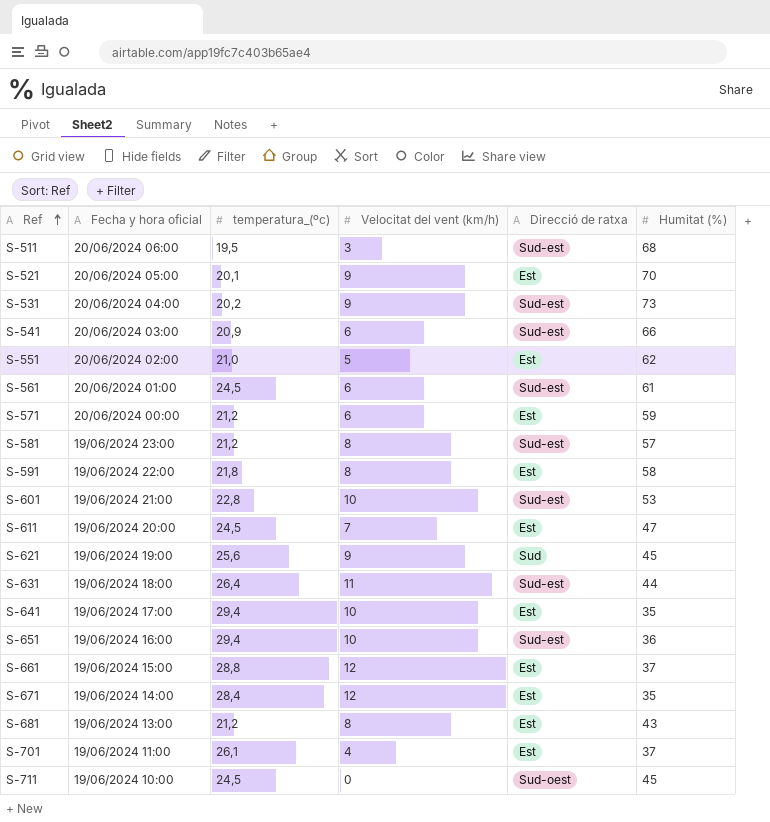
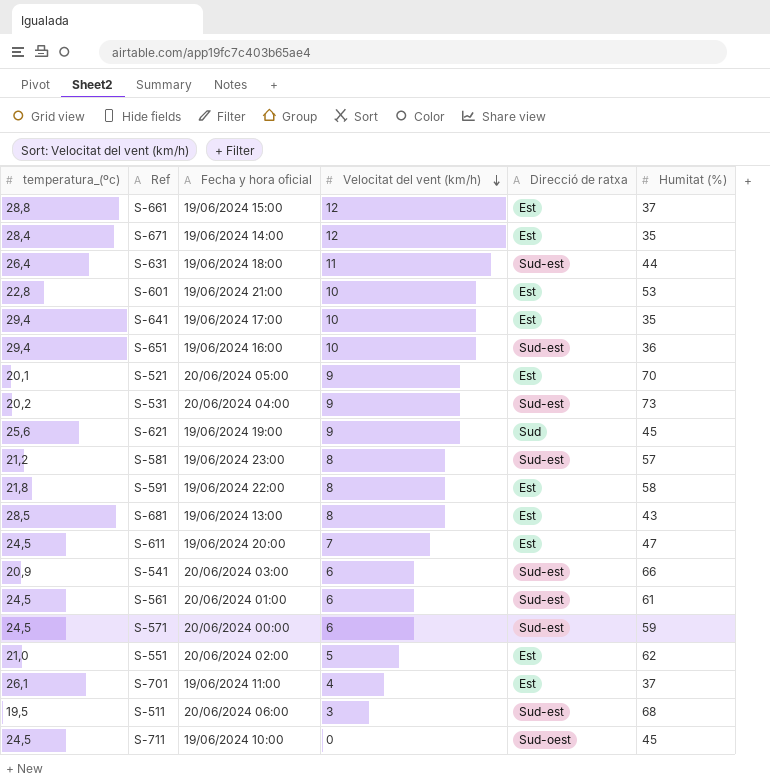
row order: Ref ascending -> Velocitat del vent (km/h) descending
column temperatura_(ºc) | position: 3 -> 1
S-601 | Direcció de ratxa: Sud-est -> Est
S-681 | temperatura_(ºc): 21,2 -> 28,5
S-571 | temperatura_(ºc): 21,2 -> 24,5
S-571 | Direcció de ratxa: Est -> Sud-est

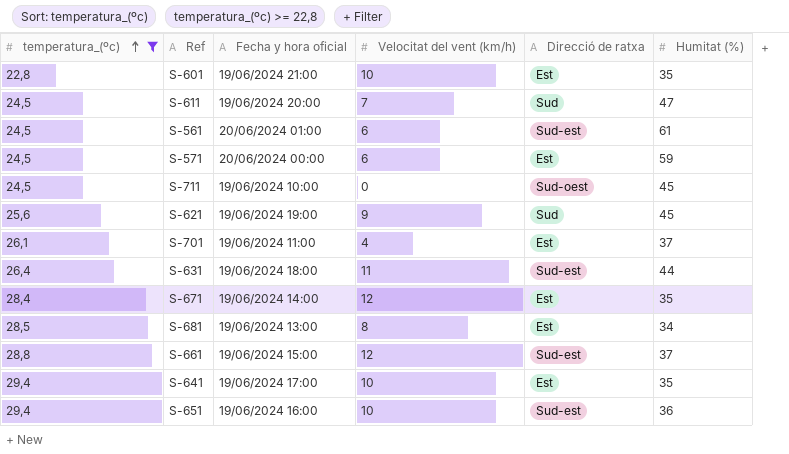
filter: none -> temperatura_(ºc) >= 22,8
row order: Velocitat del vent (km/h) descending -> temperatura_(ºc) ascending
S-601 | Humitat (%): 53 -> 35
S-611 | Direcció de ratxa: Est -> Sud
S-571 | Direcció de ratxa: Sud-est -> Est
S-681 | Humitat (%): 43 -> 34
S-661 | Direcció de ratxa: Est -> Sud-est

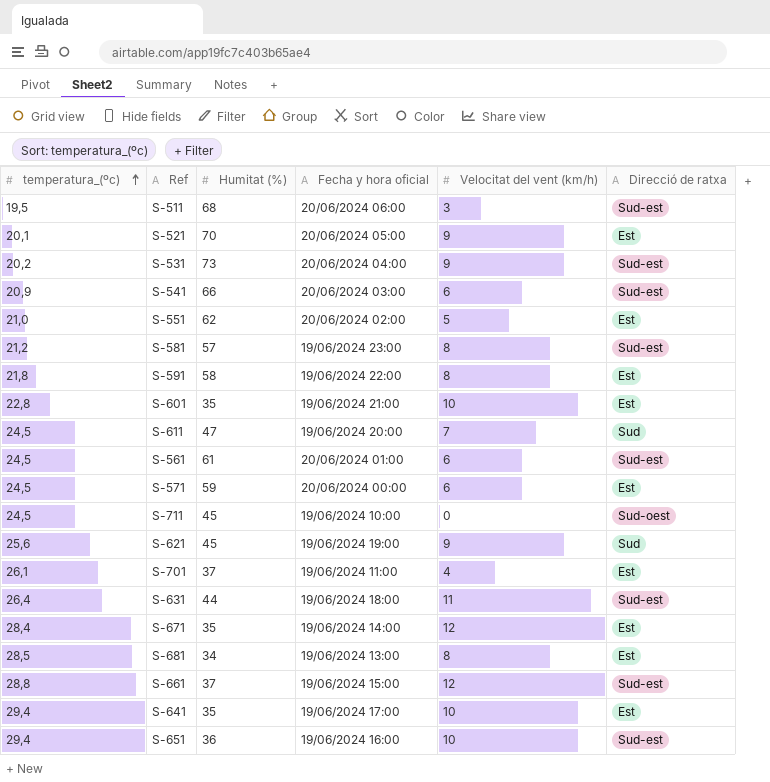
filter: temperatura_(ºc) >= 22,8 -> none
column Humitat (%) | position: 6 -> 3

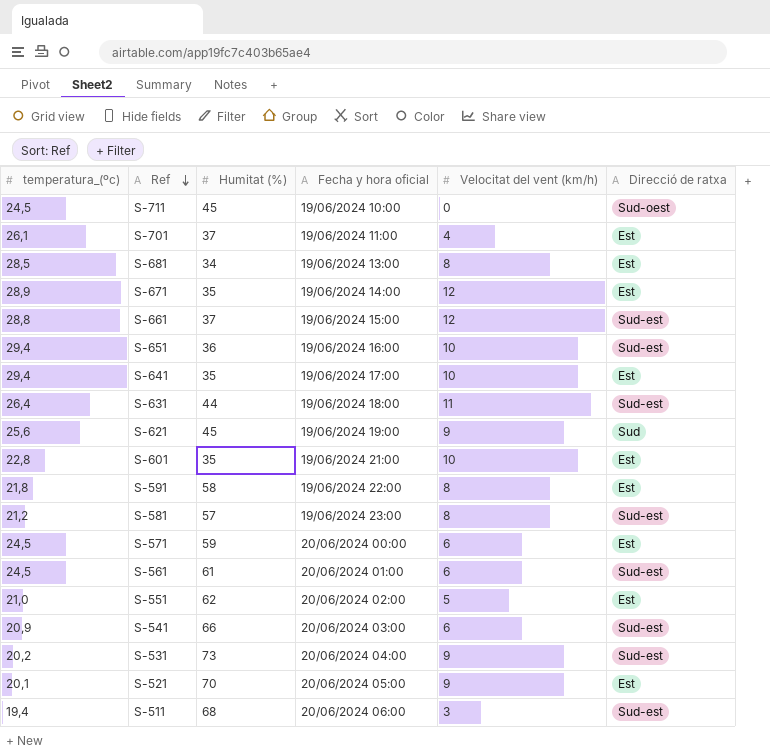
row order: temperatura_(ºc) ascending -> Ref descending
row S-611: 24,5 | 47 | 19/06/2024 20:00 | 7 | Sud -> none
S-671 | temperatura_(ºc): 28,4 -> 28,9
S-511 | temperatura_(ºc): 19,5 -> 19,4

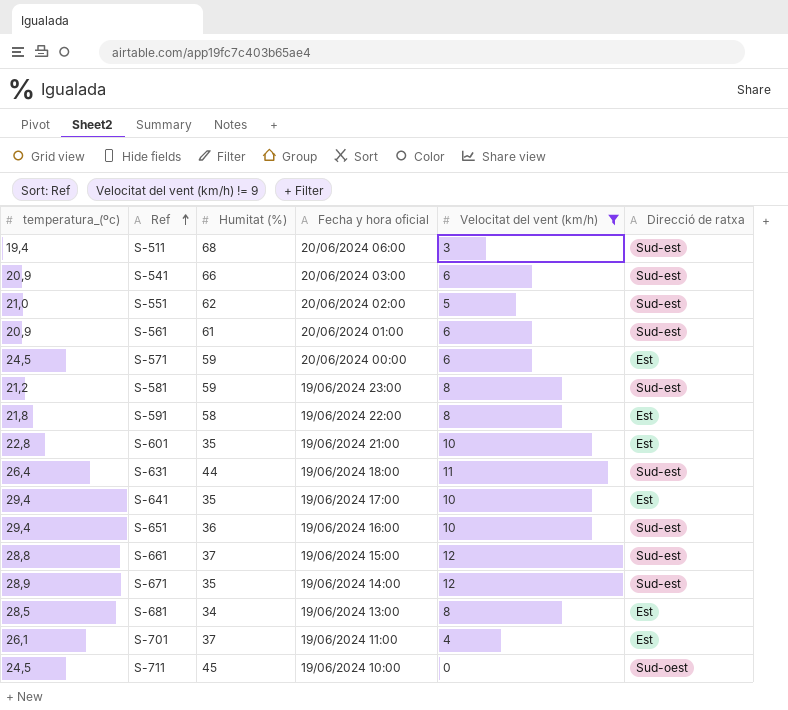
filter: none -> Velocitat del vent (km/h) != 9
row order: Ref descending -> Ref ascending
S-551 | Direcció de ratxa: Est -> Sud-est
S-561 | temperatura_(ºc): 24,5 -> 20,9
S-581 | Humitat (%): 57 -> 59
S-671 | Direcció de ratxa: Est -> Sud-est

